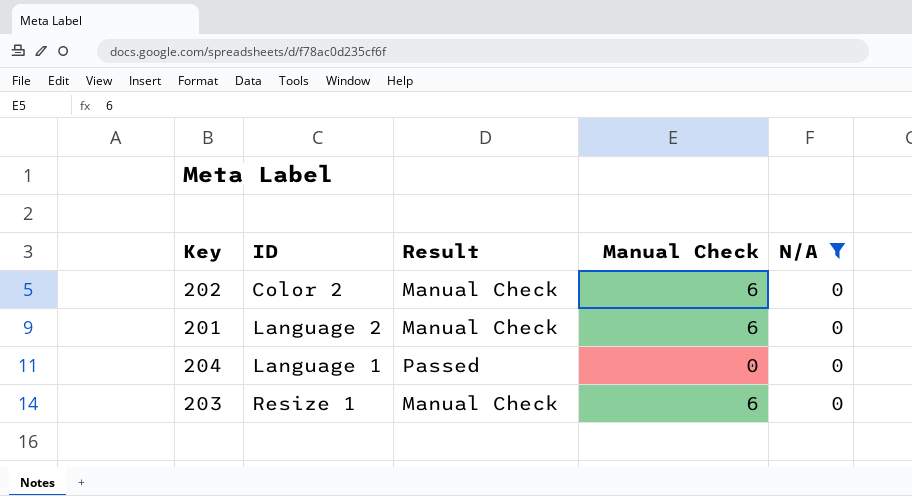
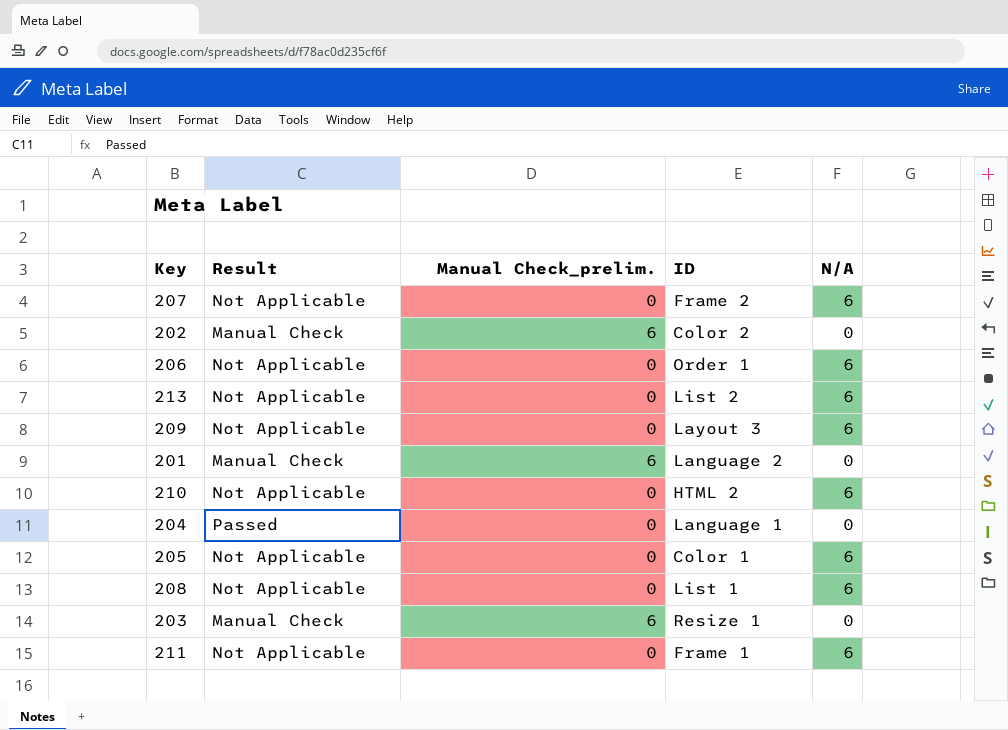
filter: N/A = 0 -> none
column name: Manual Check -> Manual Check_prelim.
column ID | position: 2 -> 4

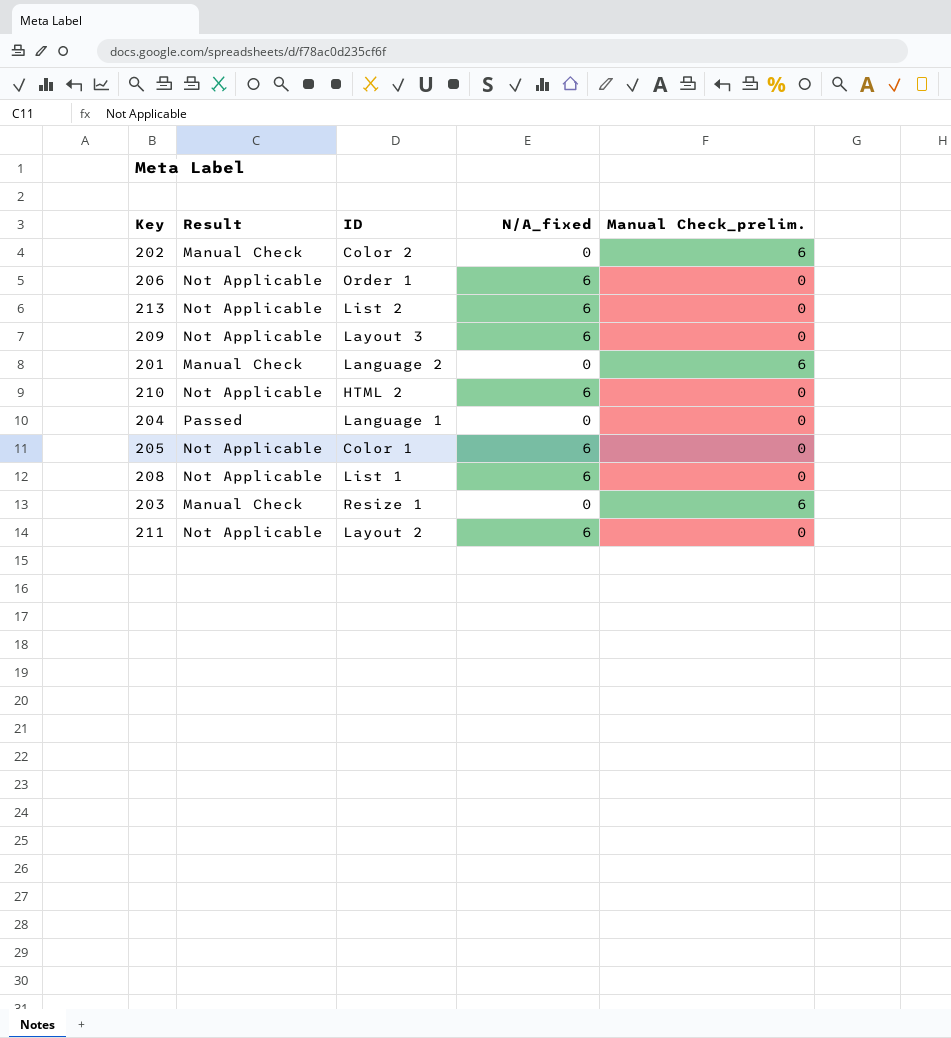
column name: N/A -> N/A_fixed
column Manual Check_prelim. | position: 3 -> 5
row 207: Not Applicable | 0 | Frame 2 | 6 -> none
211 | ID: Frame 1 -> Layout 2

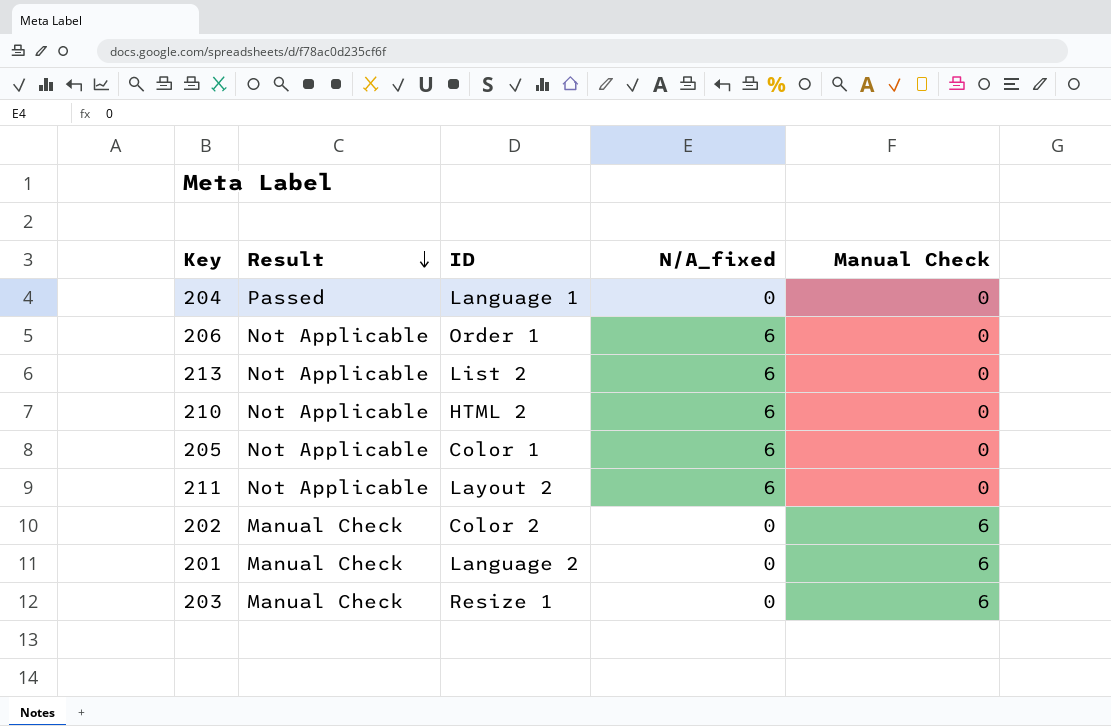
row order: none -> Result descending
column name: Manual Check_prelim. -> Manual Check
row 209: Not Applicable | Layout 3 | 6 | 0 -> none
row 208: Not Applicable | List 1 | 6 | 0 -> none

